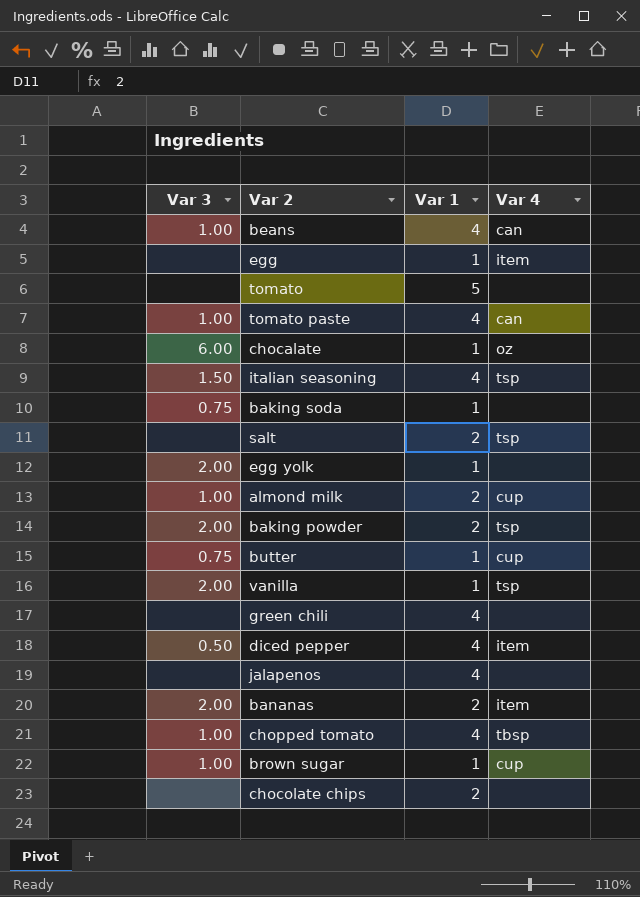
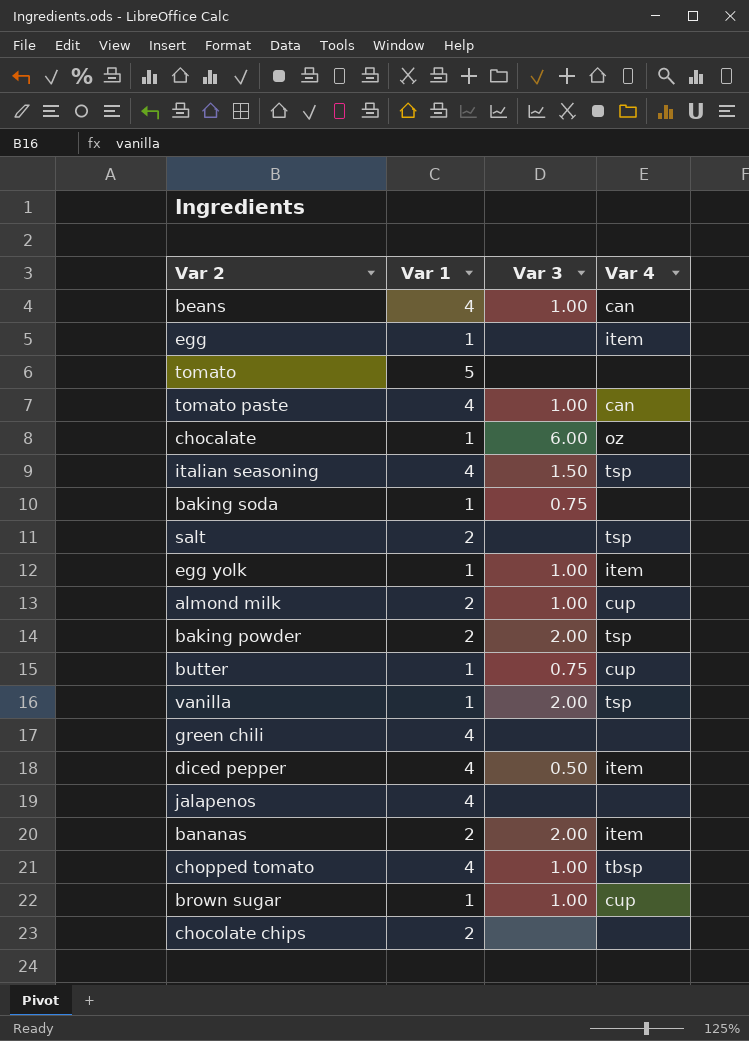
column Var 3 | position: 1 -> 3
egg yolk | Var 3: 2.00 -> 1.00
egg yolk | Var 4: none -> item

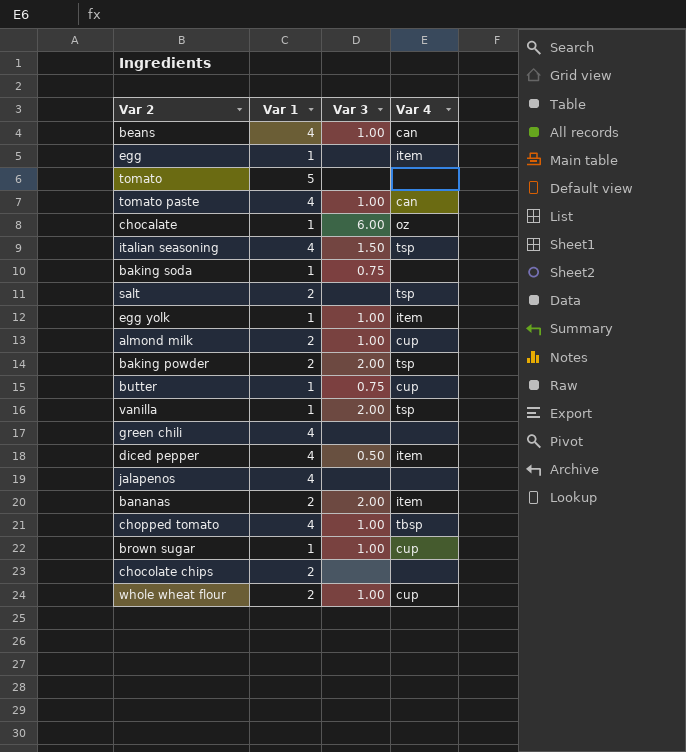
row whole wheat flour: none -> 2 | 1.00 | cup

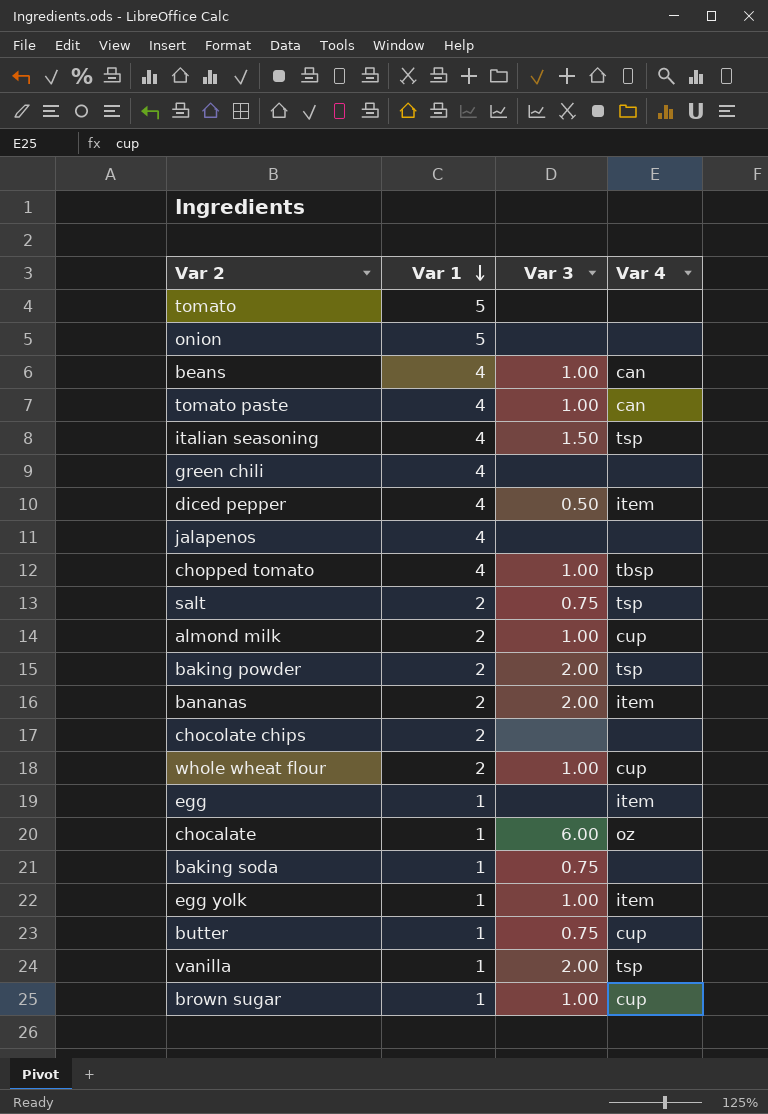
row order: none -> Var 1 descending
row onion: none -> 5 | none | none
salt | Var 3: none -> 0.75

